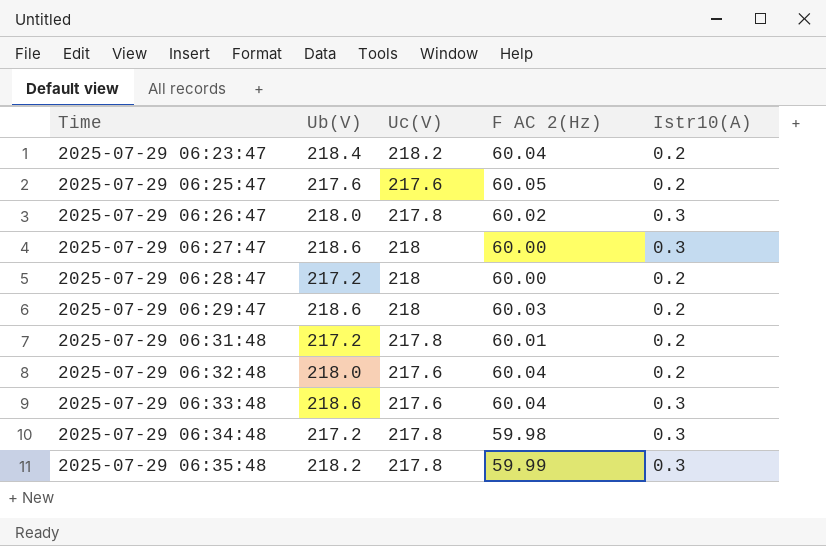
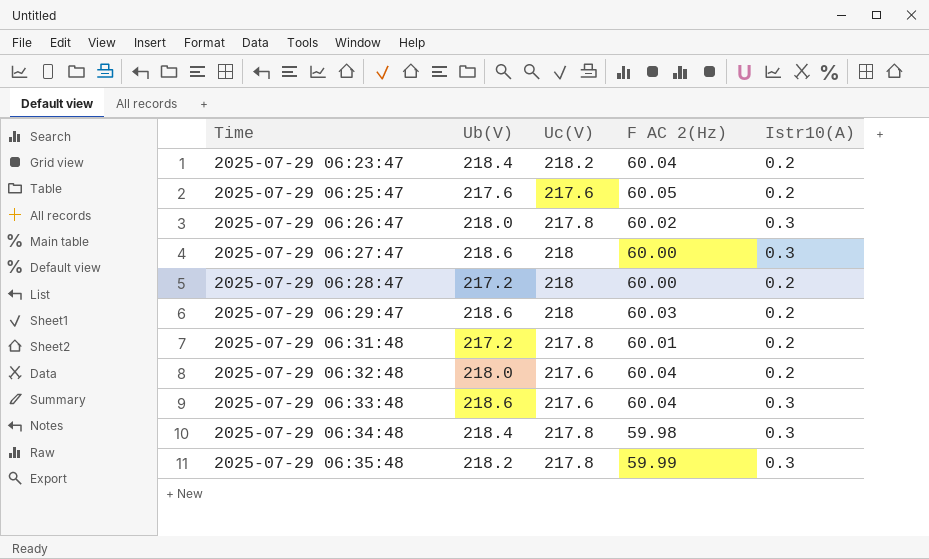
2025-07-29 06:34:48 | Ub(V): 217.2 -> 218.4

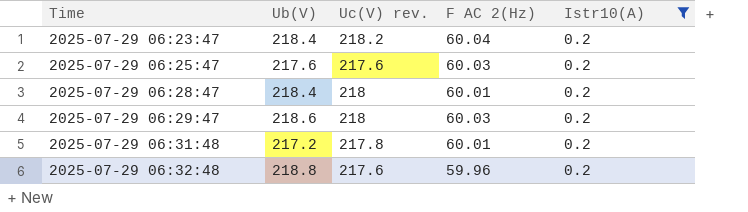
filter: none -> Istr10(A) = 0.2
column name: Uc(V) -> Uc(V) rev.
2025-07-29 06:25:47 | F AC 2(Hz): 60.05 -> 60.03
2025-07-29 06:28:47 | Ub(V): 217.2 -> 218.4
2025-07-29 06:28:47 | F AC 2(Hz): 60.00 -> 60.01
2025-07-29 06:32:48 | Ub(V): 218.0 -> 218.8
2025-07-29 06:32:48 | F AC 2(Hz): 60.04 -> 59.96

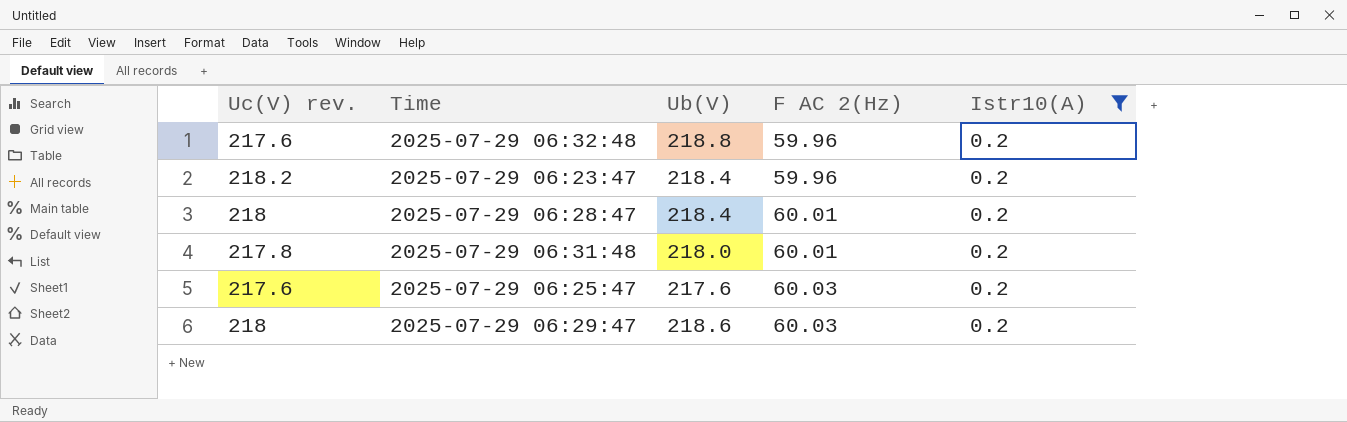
row order: Time ascending -> F AC 2(Hz) ascending
column Uc(V) rev. | position: 3 -> 1
2025-07-29 06:23:47 | F AC 2(Hz): 60.04 -> 59.96
2025-07-29 06:31:48 | Ub(V): 217.2 -> 218.0

